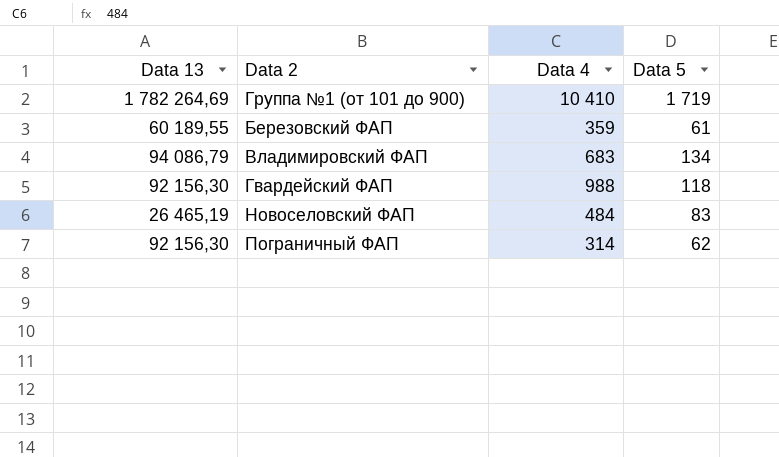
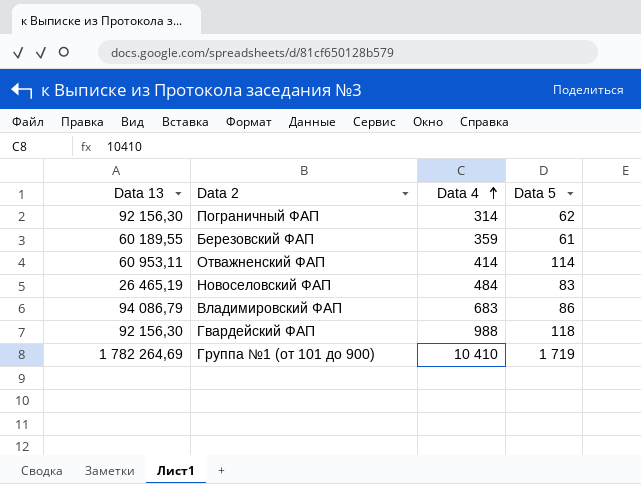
row order: none -> Data 4 ascending
row Отважненский ФАП: none -> 60 953,11 | 414 | 114
Владимировский ФАП | Data 5: 134 -> 86

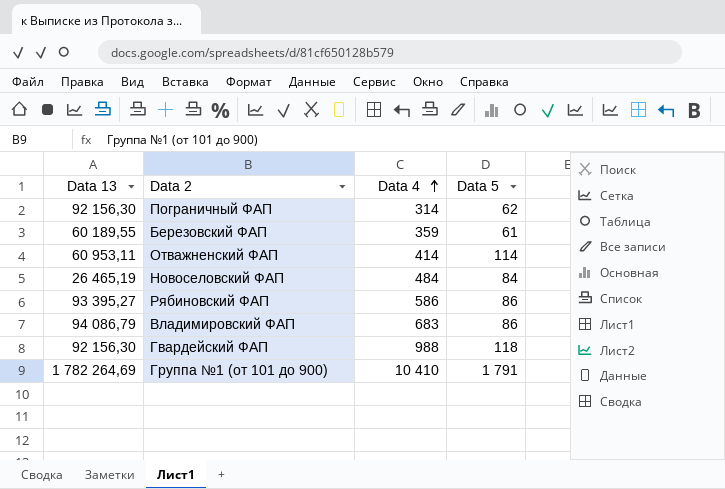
Новоселовский ФАП | Data 5: 83 -> 84
row Рябиновский ФАП: none -> 93 395,27 | 586 | 86
Группа №1 (от 101 до 900) | Data 5: 1 719 -> 1 791

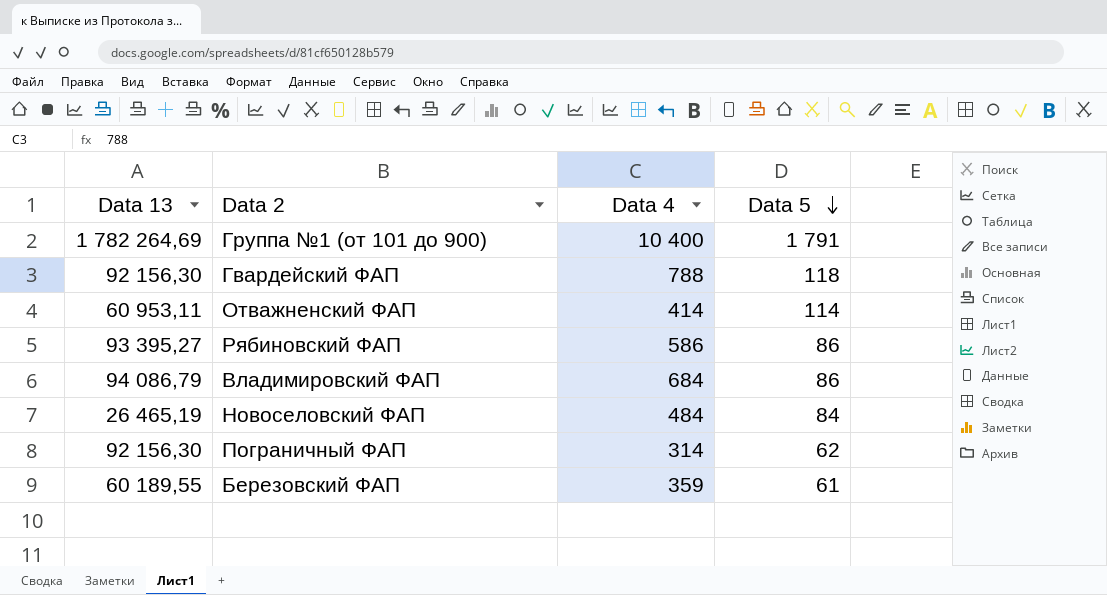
row order: Data 4 ascending -> Data 5 descending
Группа №1 (от 101 до 900) | Data 4: 10 410 -> 10 400
Гвардейский ФАП | Data 4: 988 -> 788
Владимировский ФАП | Data 4: 683 -> 684

